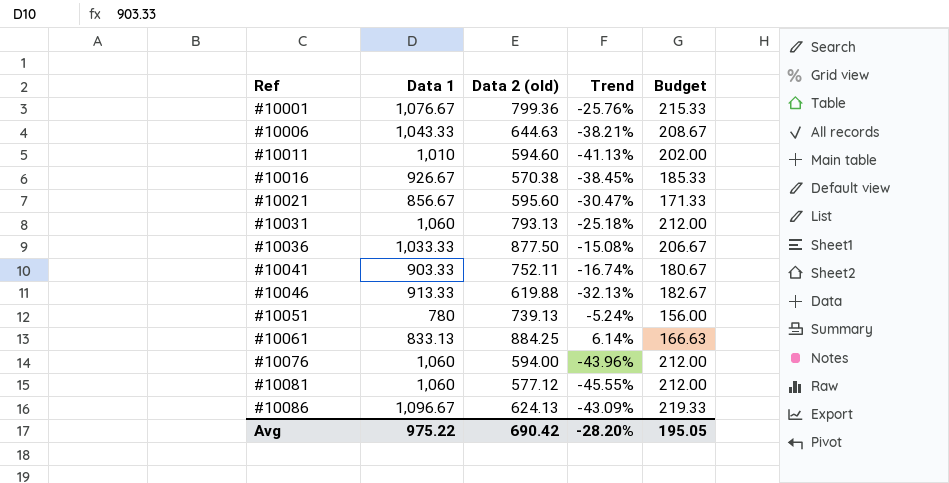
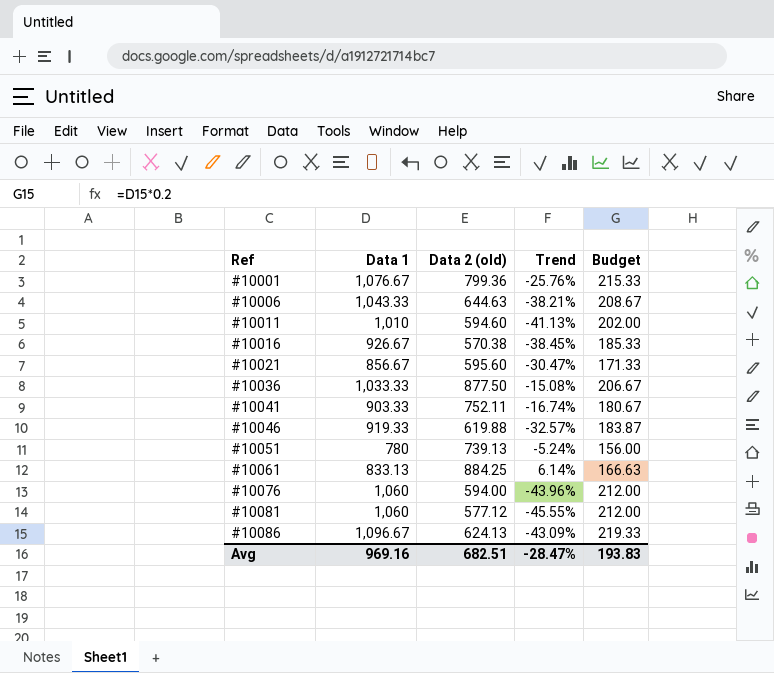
row #10031: 1,060 | 793.13 | -25.18% | 212.00 -> none
#10046 | Data 1: 913.33 -> 919.33
#10046 | Trend: -32.13% -> -32.57%
#10046 | Budget: 182.67 -> 183.87
Avg | Data 1: 975.22 -> 969.16
Avg | Data 2 (old): 690.42 -> 682.51
Avg | Trend: -28.20% -> -28.47%
Avg | Budget: 195.05 -> 193.83

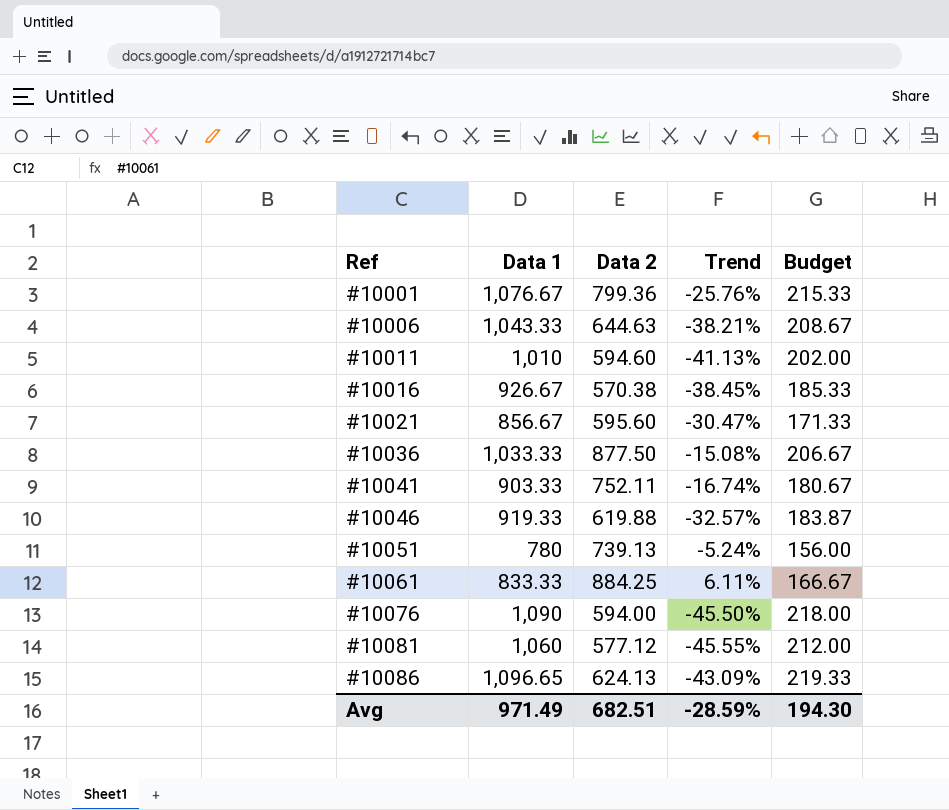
column name: Data 2 (old) -> Data 2
#10061 | Data 1: 833.13 -> 833.33
#10061 | Trend: 6.14% -> 6.11%
#10061 | Budget: 166.63 -> 166.67
#10076 | Data 1: 1,060 -> 1,090
#10076 | Trend: -43.96% -> -45.50%
#10076 | Budget: 212.00 -> 218.00
#10086 | Data 1: 1,096.67 -> 1,096.65
Avg | Data 1: 969.16 -> 971.49
Avg | Trend: -28.47% -> -28.59%
Avg | Budget: 193.83 -> 194.30

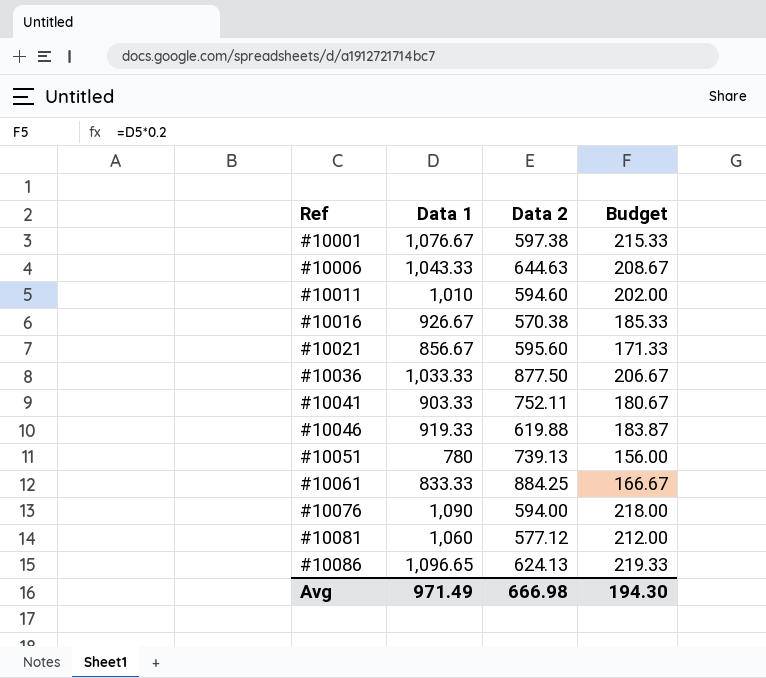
column Trend | formula: ([Data 2] - [Data 1]) / [Data 1] -> none
#10001 | Data 2: 799.36 -> 597.38
Avg | Data 2: 682.51 -> 666.98

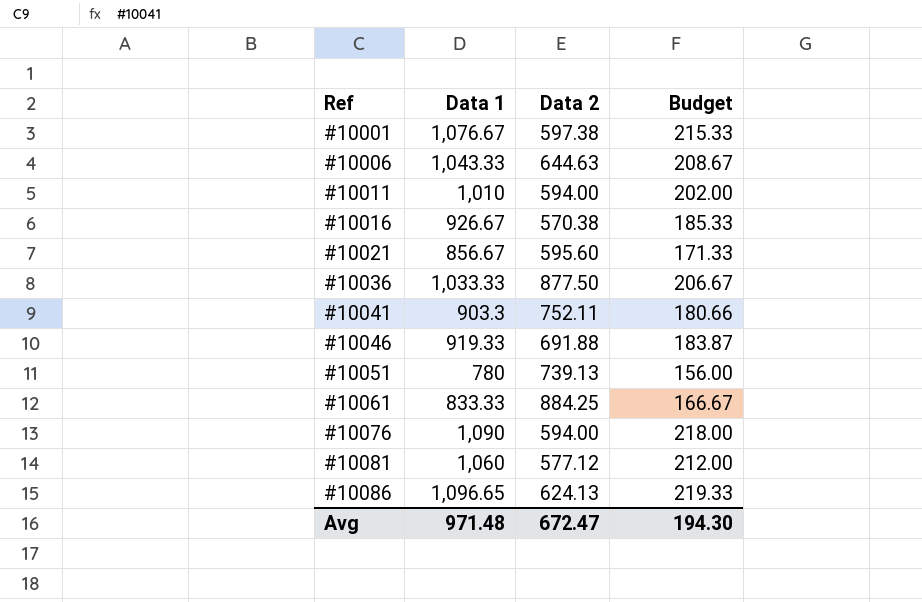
#10011 | Data 2: 594.60 -> 594.00
#10041 | Data 1: 903.33 -> 903.3
#10041 | Budget: 180.67 -> 180.66
#10046 | Data 2: 619.88 -> 691.88
Avg | Data 1: 971.49 -> 971.48
Avg | Data 2: 666.98 -> 672.47

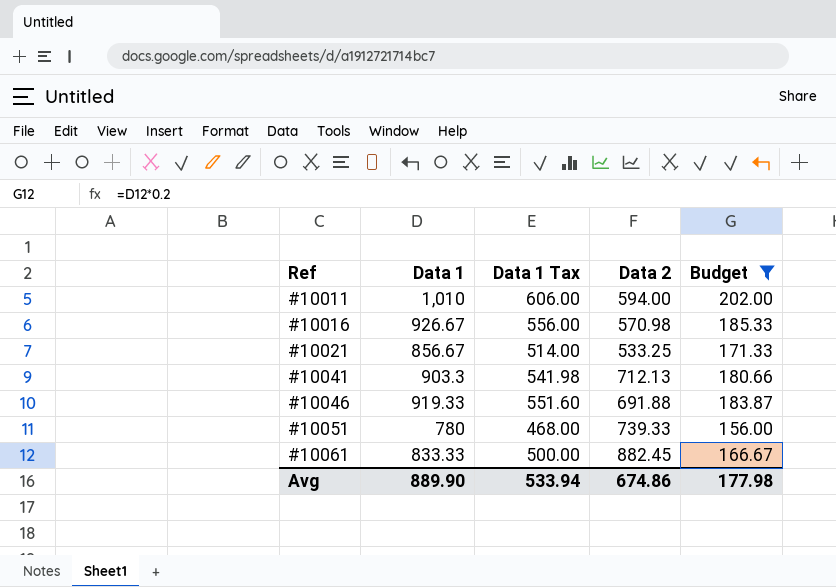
filter: none -> Budget <= 202.00
column Data 1 Tax | formula: none -> [Data 1] * 0.6
#10016 | Data 2: 570.38 -> 570.98
#10021 | Data 2: 595.60 -> 533.25
#10041 | Data 2: 752.11 -> 712.13
#10051 | Data 2: 739.13 -> 739.33
#10061 | Data 2: 884.25 -> 882.45
Avg | Data 1: 971.48 -> 889.90
Avg | Data 2: 672.47 -> 674.86
Avg | Budget: 194.30 -> 177.98

